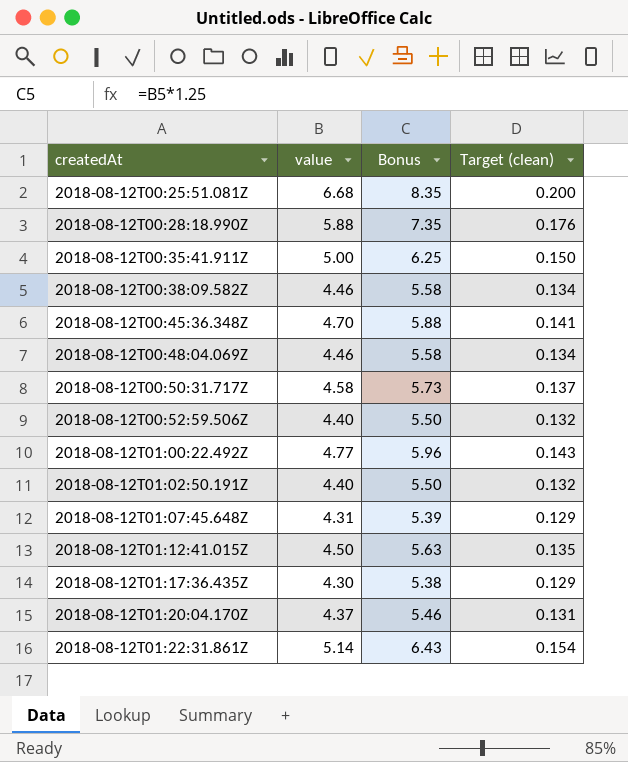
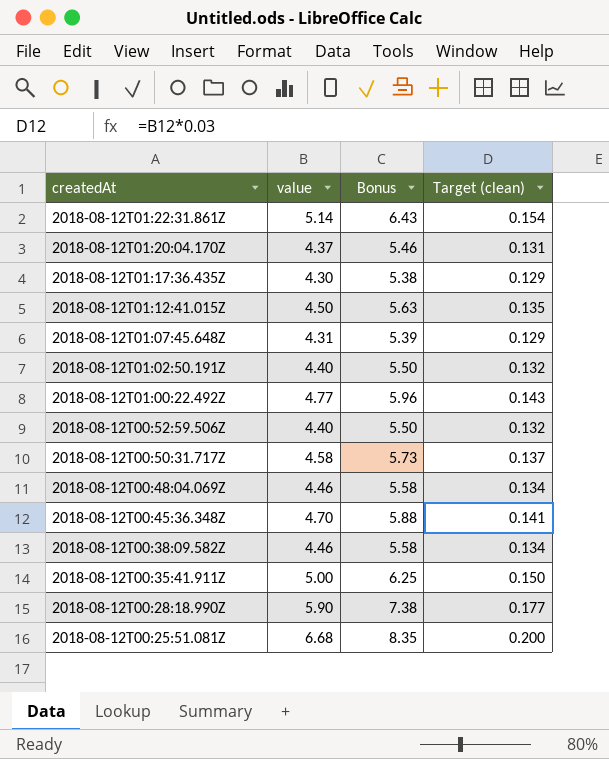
row order: createdAt ascending -> createdAt descending
2018-08-12T00:28:18.990Z | value: 5.88 -> 5.90
2018-08-12T00:28:18.990Z | Bonus: 7.35 -> 7.38
2018-08-12T00:28:18.990Z | Target (clean): 0.176 -> 0.177

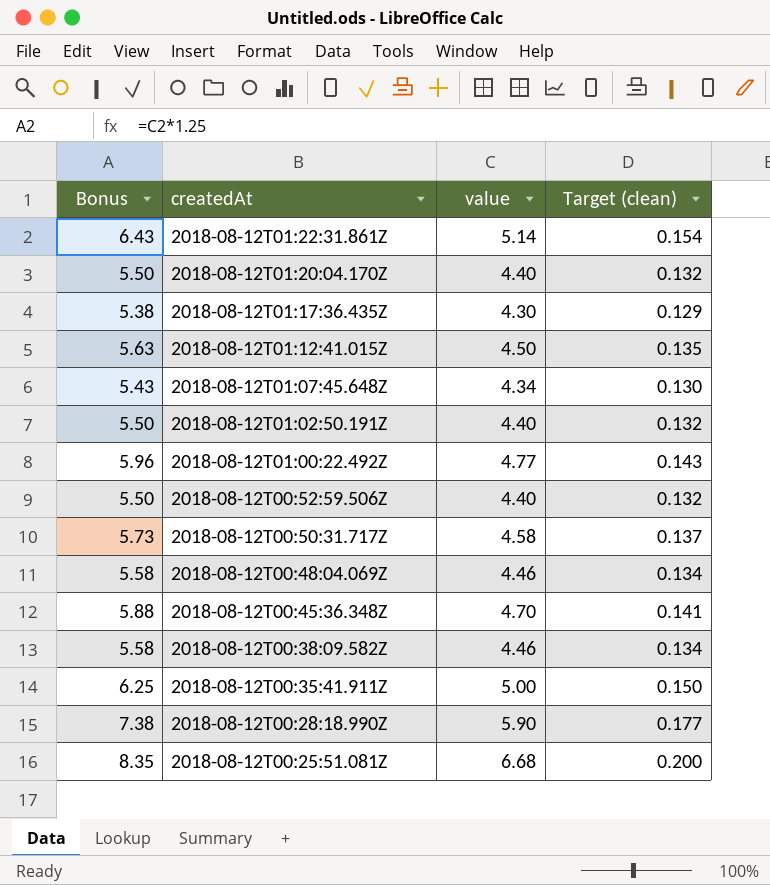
column Bonus | position: 3 -> 1
2018-08-12T01:20:04.170Z | Bonus: 5.46 -> 5.50
2018-08-12T01:20:04.170Z | value: 4.37 -> 4.40
2018-08-12T01:20:04.170Z | Target (clean): 0.131 -> 0.132
2018-08-12T01:07:45.648Z | Bonus: 5.39 -> 5.43
2018-08-12T01:07:45.648Z | value: 4.31 -> 4.34
2018-08-12T01:07:45.648Z | Target (clean): 0.129 -> 0.130

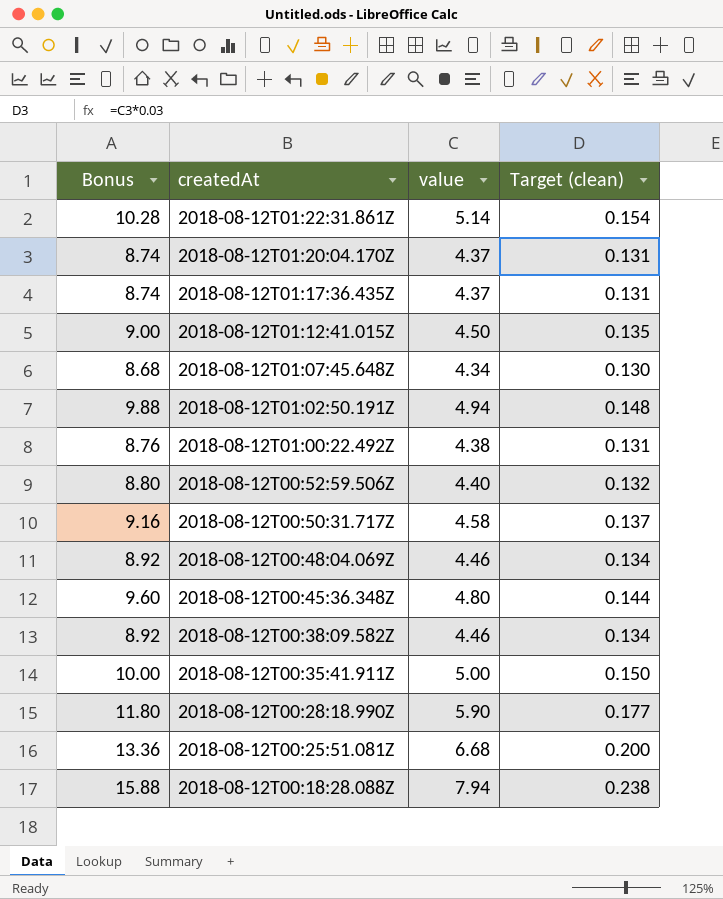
column Bonus | formula: [value] * 1.25 -> [value] * 2
2018-08-12T01:20:04.170Z | value: 4.40 -> 4.37
2018-08-12T01:20:04.170Z | Target (clean): 0.132 -> 0.131
2018-08-12T01:17:36.435Z | value: 4.30 -> 4.37
2018-08-12T01:17:36.435Z | Target (clean): 0.129 -> 0.131
2018-08-12T01:02:50.191Z | value: 4.40 -> 4.94
2018-08-12T01:02:50.191Z | Target (clean): 0.132 -> 0.148
2018-08-12T01:00:22.492Z | value: 4.77 -> 4.38
2018-08-12T01:00:22.492Z | Target (clean): 0.143 -> 0.131
2018-08-12T00:45:36.348Z | value: 4.70 -> 4.80
2018-08-12T00:45:36.348Z | Target (clean): 0.141 -> 0.144
row 2018-08-12T00:18:28.088Z: none -> 15.88 | 7.94 | 0.238

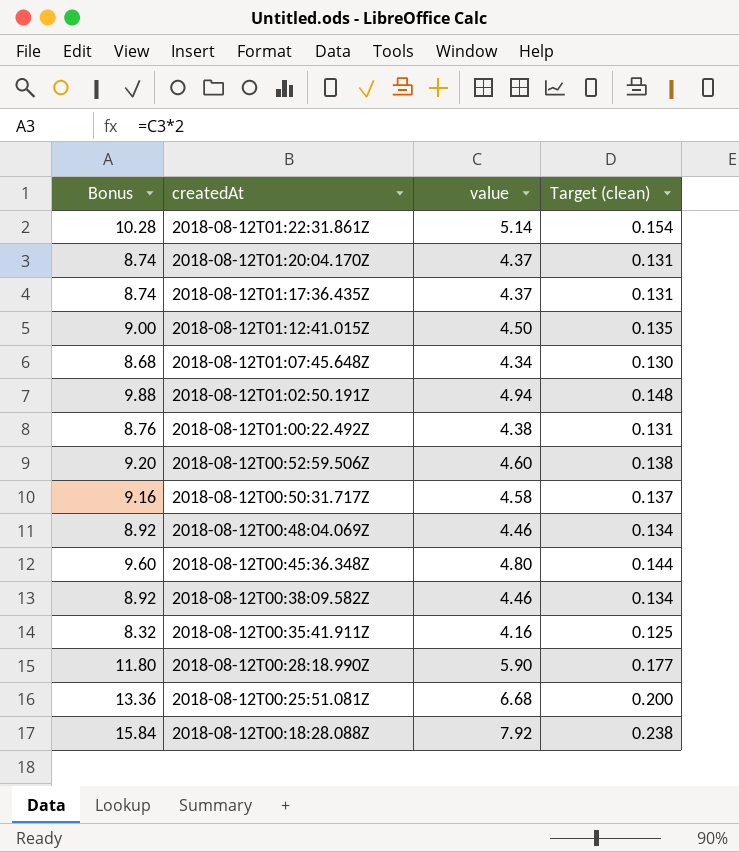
2018-08-12T00:52:59.506Z | Bonus: 8.80 -> 9.20
2018-08-12T00:52:59.506Z | value: 4.40 -> 4.60
2018-08-12T00:52:59.506Z | Target (clean): 0.132 -> 0.138
2018-08-12T00:35:41.911Z | Bonus: 10.00 -> 8.32
2018-08-12T00:35:41.911Z | value: 5.00 -> 4.16
2018-08-12T00:35:41.911Z | Target (clean): 0.150 -> 0.125
2018-08-12T00:18:28.088Z | Bonus: 15.88 -> 15.84
2018-08-12T00:18:28.088Z | value: 7.94 -> 7.92

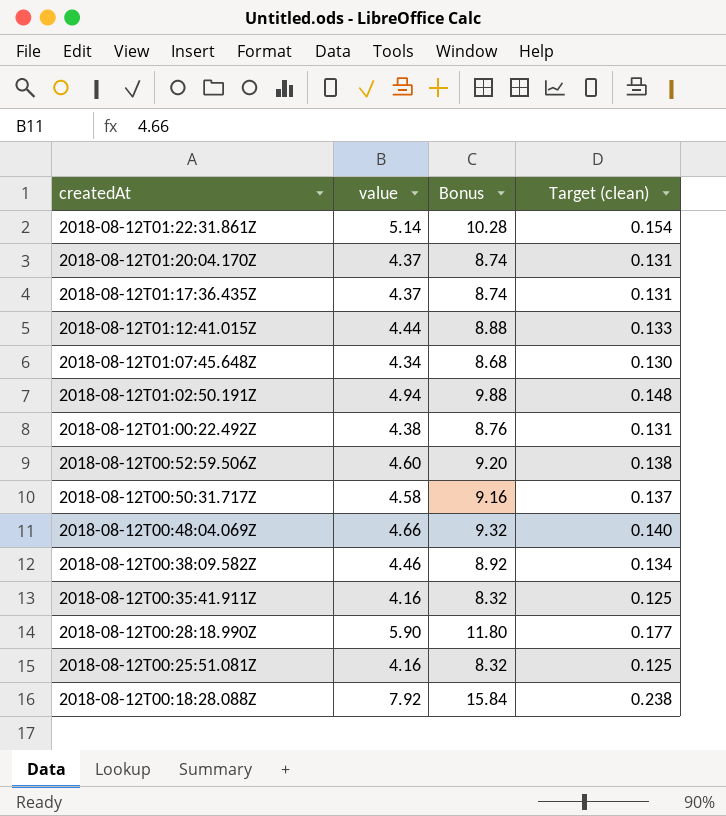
column Bonus | position: 1 -> 3
row 2018-08-12T00:45:36.348Z: 9.60 | 4.80 | 0.144 -> none
2018-08-12T01:12:41.015Z | value: 4.50 -> 4.44
2018-08-12T01:12:41.015Z | Bonus: 9.00 -> 8.88
2018-08-12T01:12:41.015Z | Target (clean): 0.135 -> 0.133
2018-08-12T00:48:04.069Z | value: 4.46 -> 4.66
2018-08-12T00:48:04.069Z | Bonus: 8.92 -> 9.32
2018-08-12T00:48:04.069Z | Target (clean): 0.134 -> 0.140
2018-08-12T00:25:51.081Z | value: 6.68 -> 4.16
2018-08-12T00:25:51.081Z | Bonus: 13.36 -> 8.32
2018-08-12T00:25:51.081Z | Target (clean): 0.200 -> 0.125

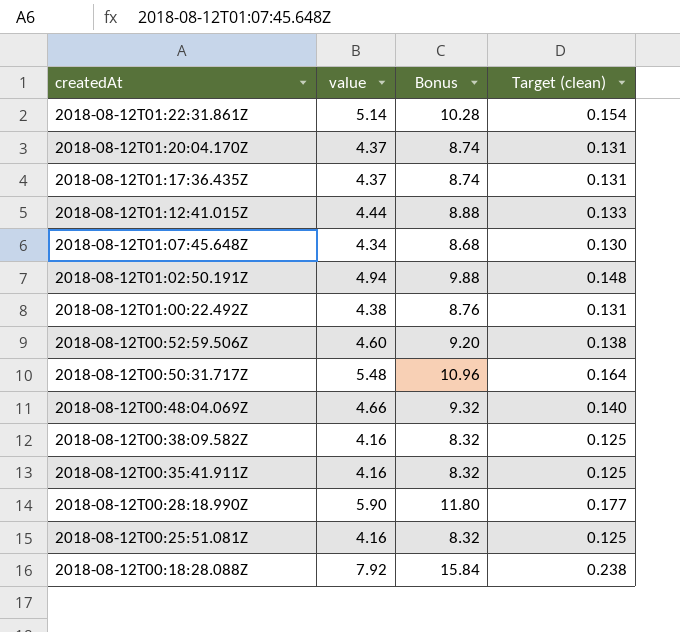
2018-08-12T00:50:31.717Z | value: 4.58 -> 5.48
2018-08-12T00:50:31.717Z | Bonus: 9.16 -> 10.96
2018-08-12T00:50:31.717Z | Target (clean): 0.137 -> 0.164
2018-08-12T00:38:09.582Z | value: 4.46 -> 4.16
2018-08-12T00:38:09.582Z | Bonus: 8.92 -> 8.32
2018-08-12T00:38:09.582Z | Target (clean): 0.134 -> 0.125

